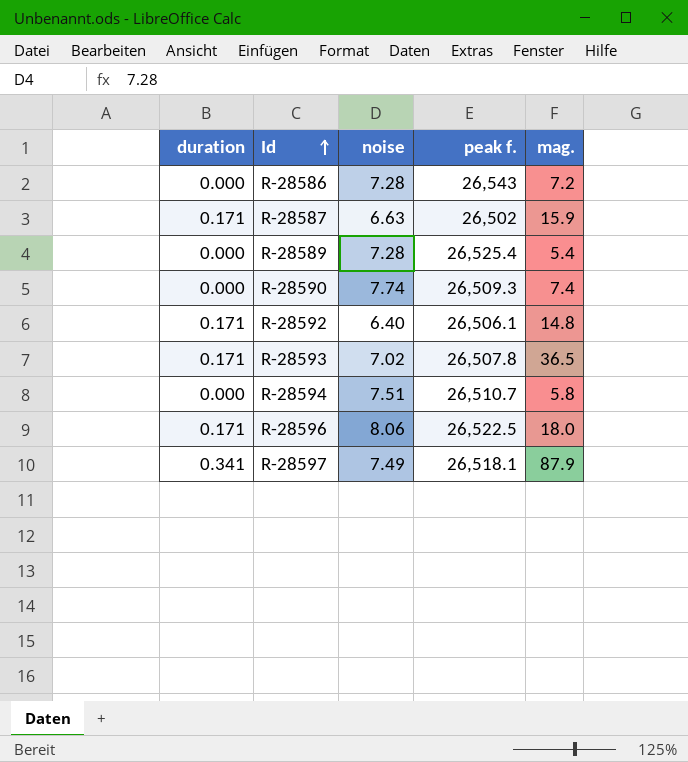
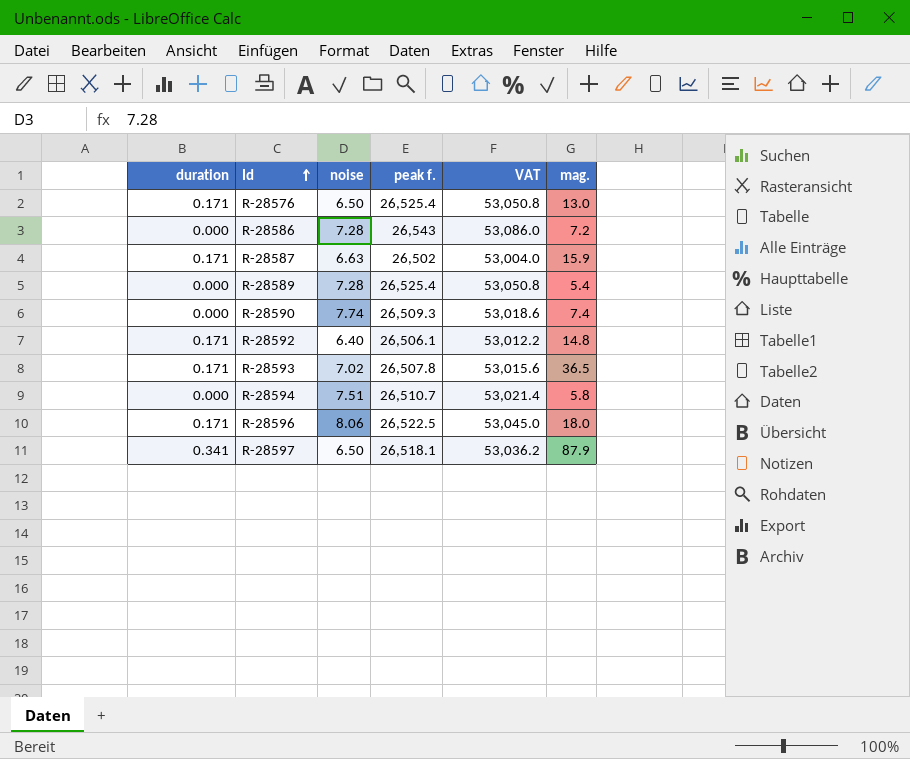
column VAT | formula: none -> [peak f.] * 2
row R-28576: none -> 0.171 | 6.50 | 26,525.4 | 53,050.8 | 13.0
R-28597 | noise: 7.49 -> 6.50

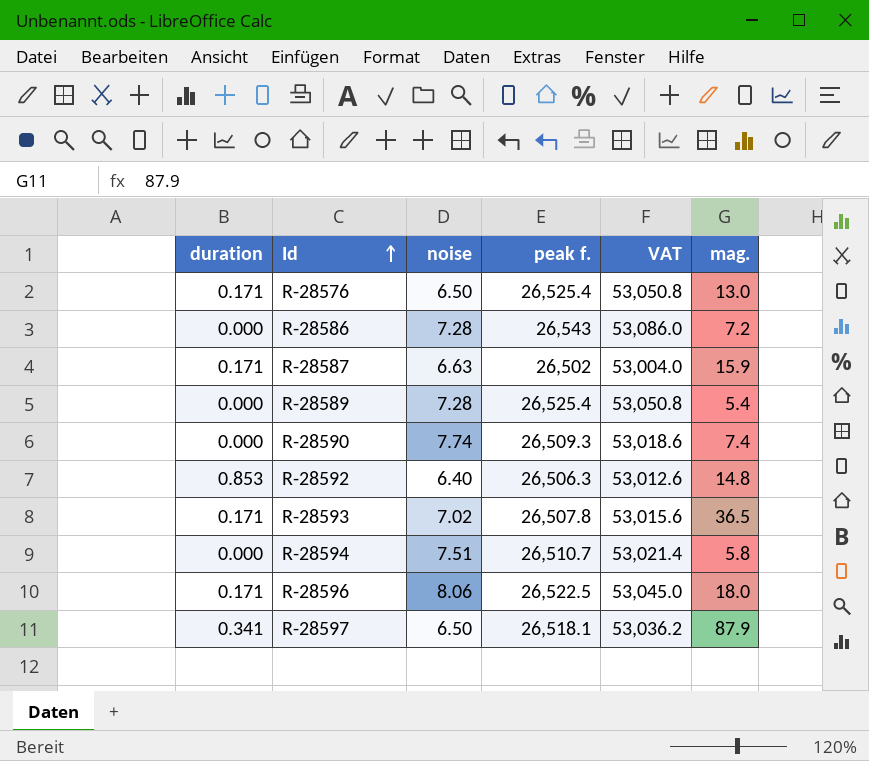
R-28592 | duration: 0.171 -> 0.853
R-28592 | peak f.: 26,506.1 -> 26,506.3
R-28592 | VAT: 53,012.2 -> 53,012.6

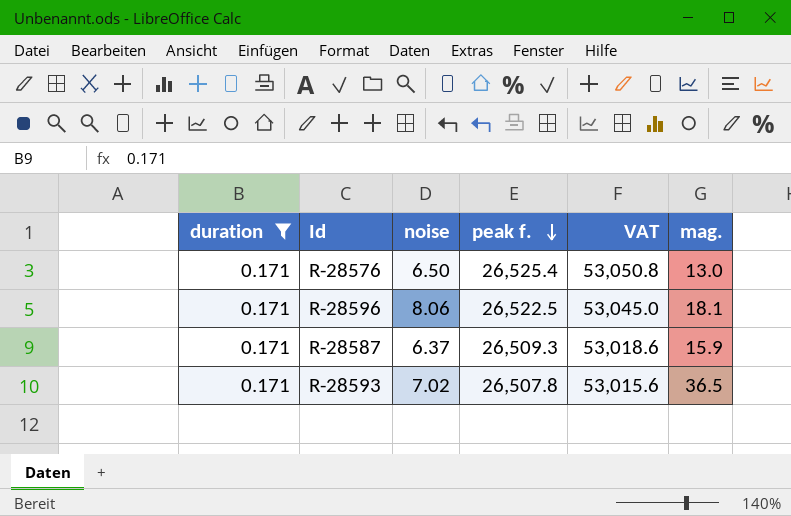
filter: none -> duration = 0.171
row order: Id ascending -> peak f. descending
R-28596 | mag.: 18.0 -> 18.1
R-28587 | noise: 6.63 -> 6.37
R-28587 | peak f.: 26,502 -> 26,509.3
R-28587 | VAT: 53,004.0 -> 53,018.6

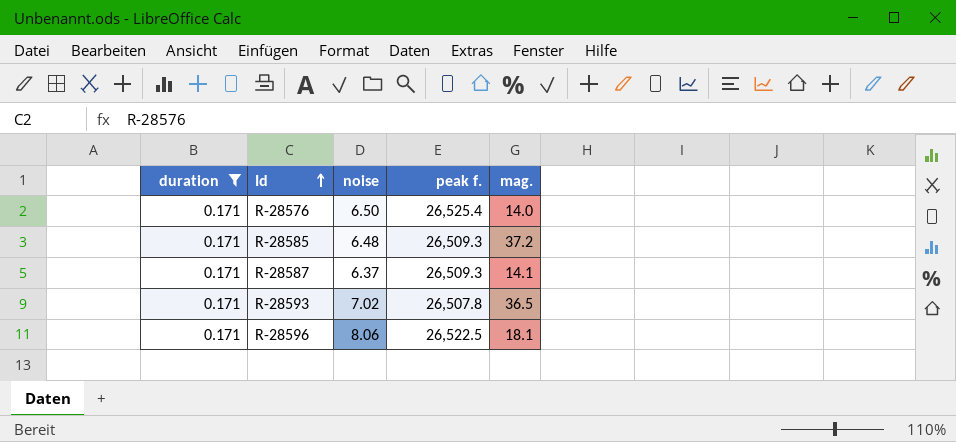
row order: peak f. descending -> Id ascending
column VAT | formula: [peak f.] * 2 -> none
R-28576 | mag.: 13.0 -> 14.0
row R-28585: none -> 0.171 | 6.48 | 26,509.3 | 37.2
R-28587 | mag.: 15.9 -> 14.1

